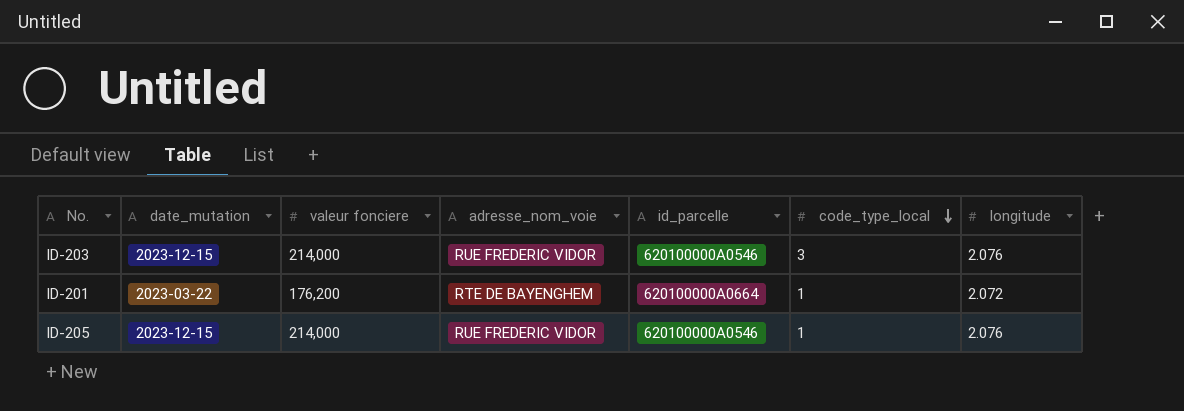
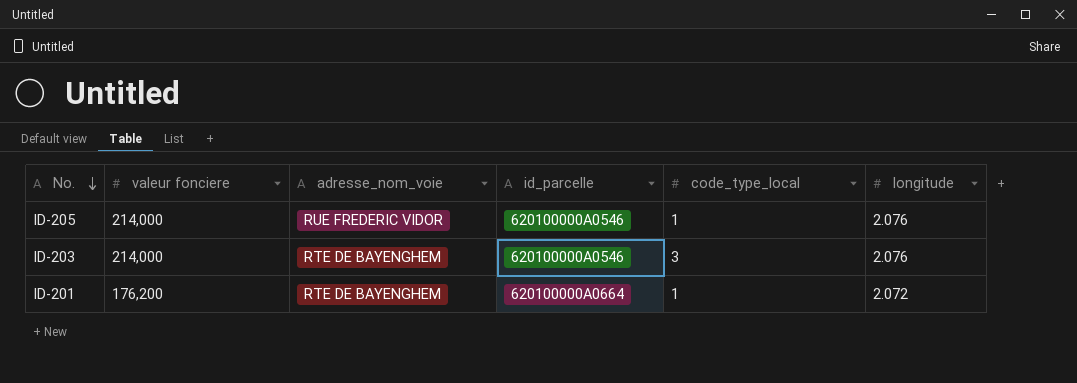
row order: code_type_local descending -> No. descending
column date_mutation | position: 2 -> none
ID-203 | adresse_nom_voie: RUE FREDERIC VIDOR -> RTE DE BAYENGHEM

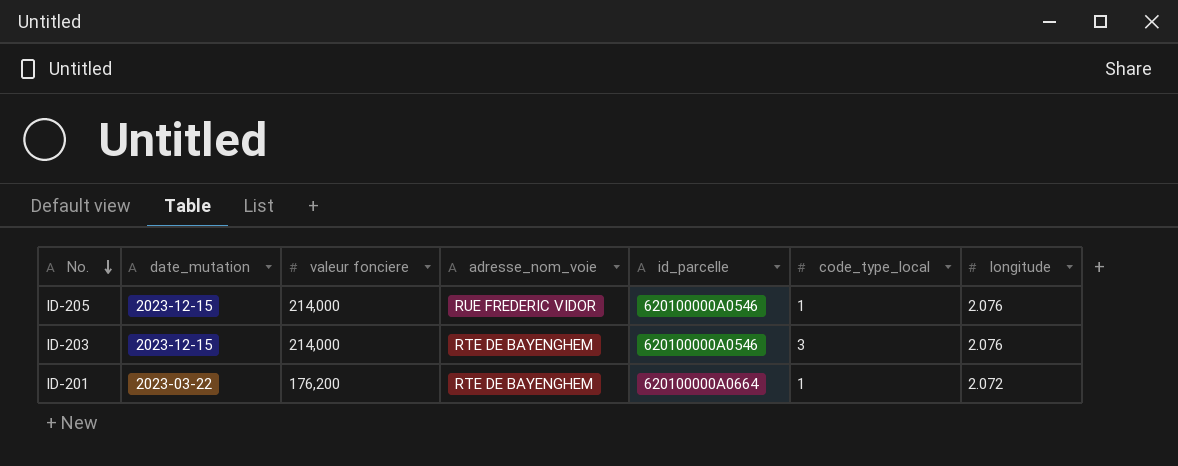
column date_mutation | position: none -> 2

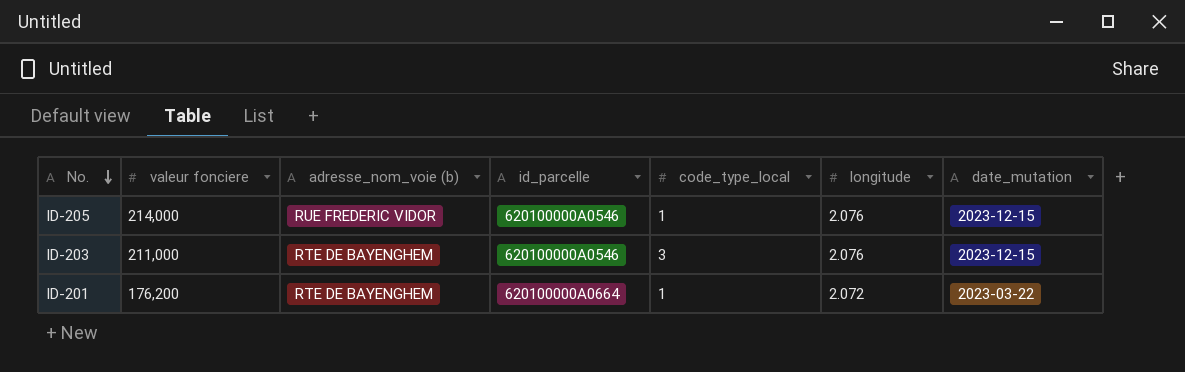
column name: adresse_nom_voie -> adresse_nom_voie (b)
column date_mutation | position: 2 -> 7
ID-203 | valeur fonciere: 214,000 -> 211,000

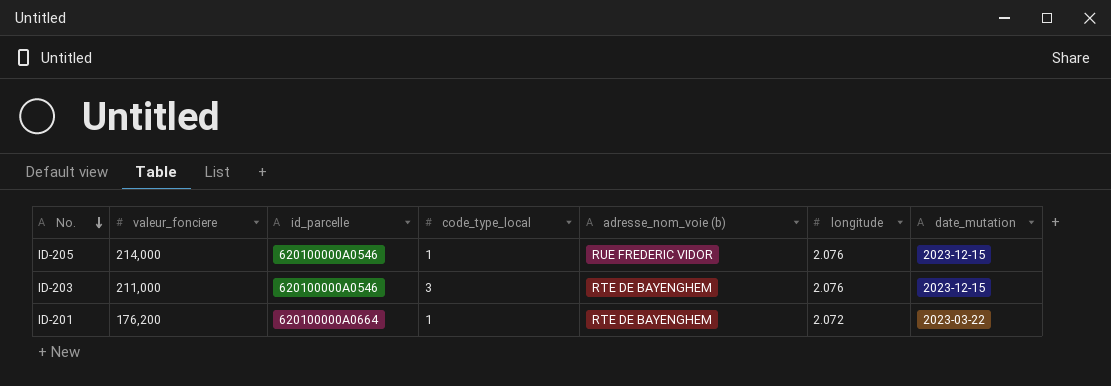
column name: valeur fonciere -> valeur_fonciere
column adresse_nom_voie (b) | position: 3 -> 5

